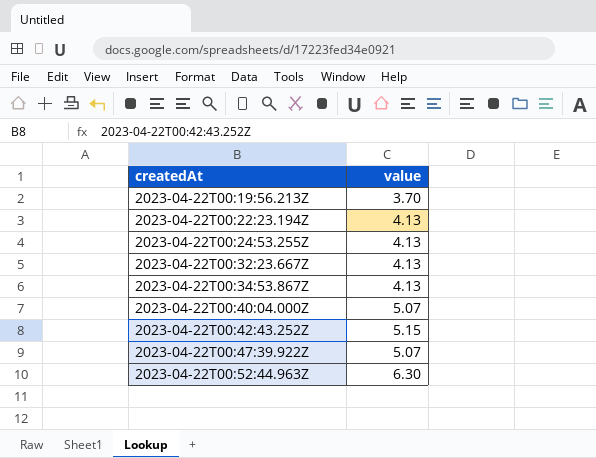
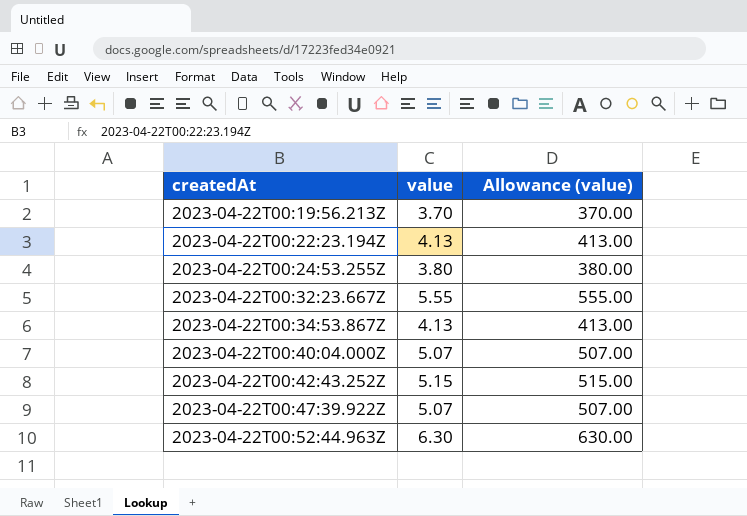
column Allowance (value) | formula: none -> [value] * 100
2023-04-22T00:24:53.255Z | value: 4.13 -> 3.80
2023-04-22T00:32:23.667Z | value: 4.13 -> 5.55

